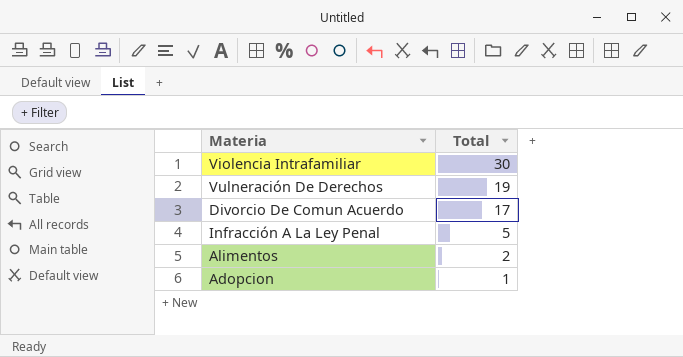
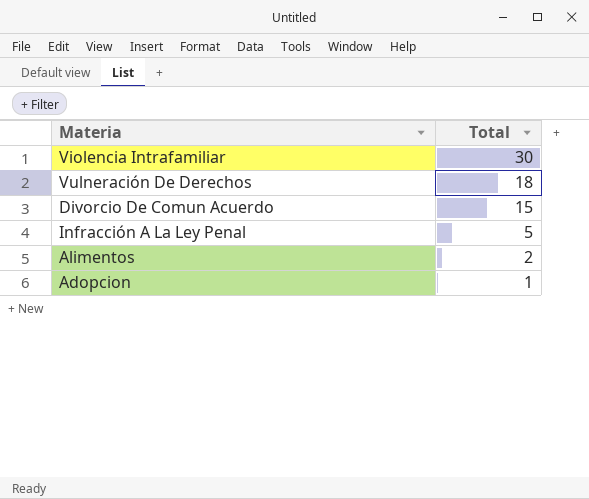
Vulneración De Derechos | Total: 19 -> 18
Divorcio De Comun Acuerdo | Total: 17 -> 15

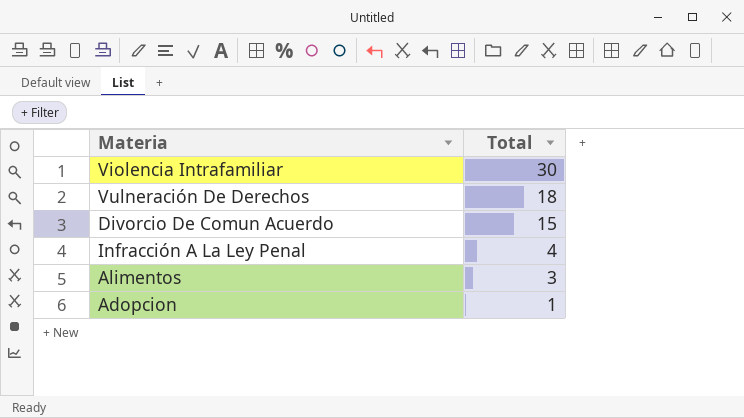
Infracción A La Ley Penal | Total: 5 -> 4
Alimentos | Total: 2 -> 3

